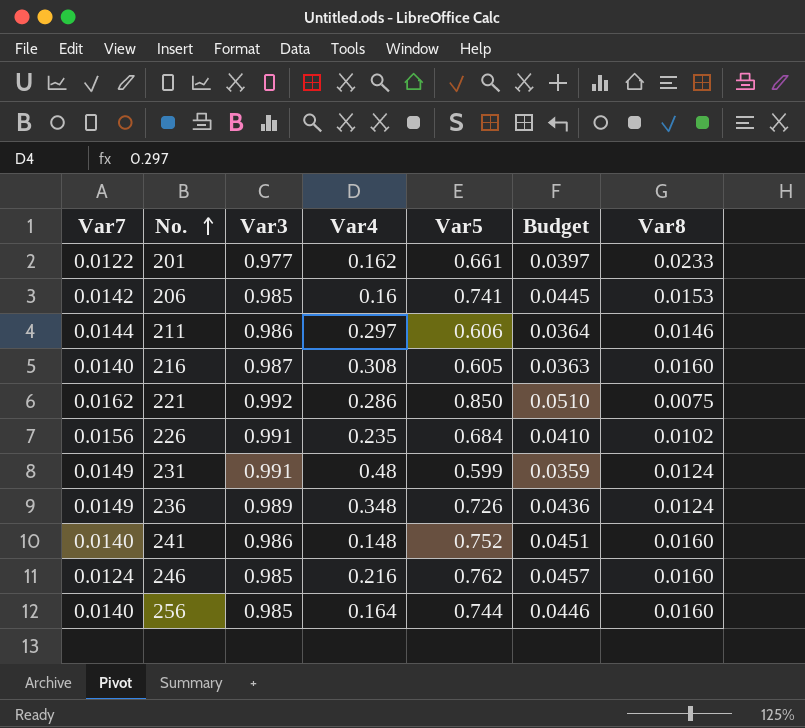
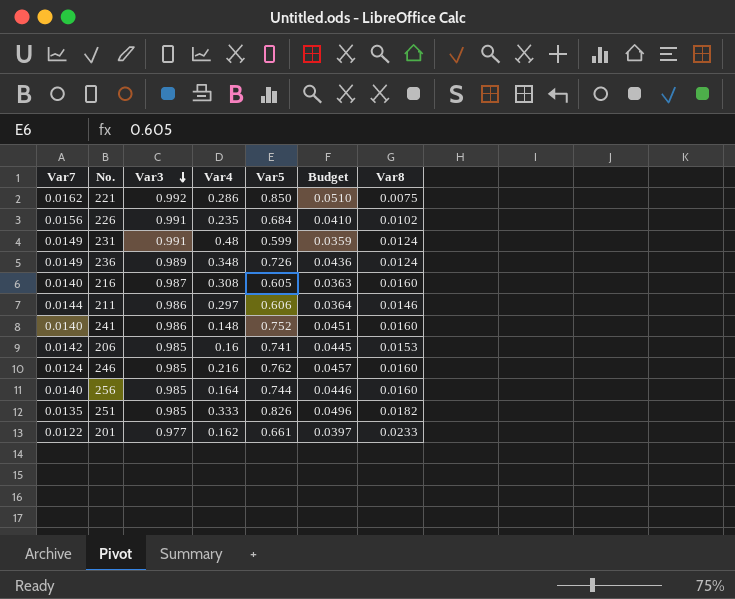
row order: No. ascending -> Var3 descending
row 251: none -> 0.0135 | 0.985 | 0.333 | 0.826 | 0.0496 | 0.0182

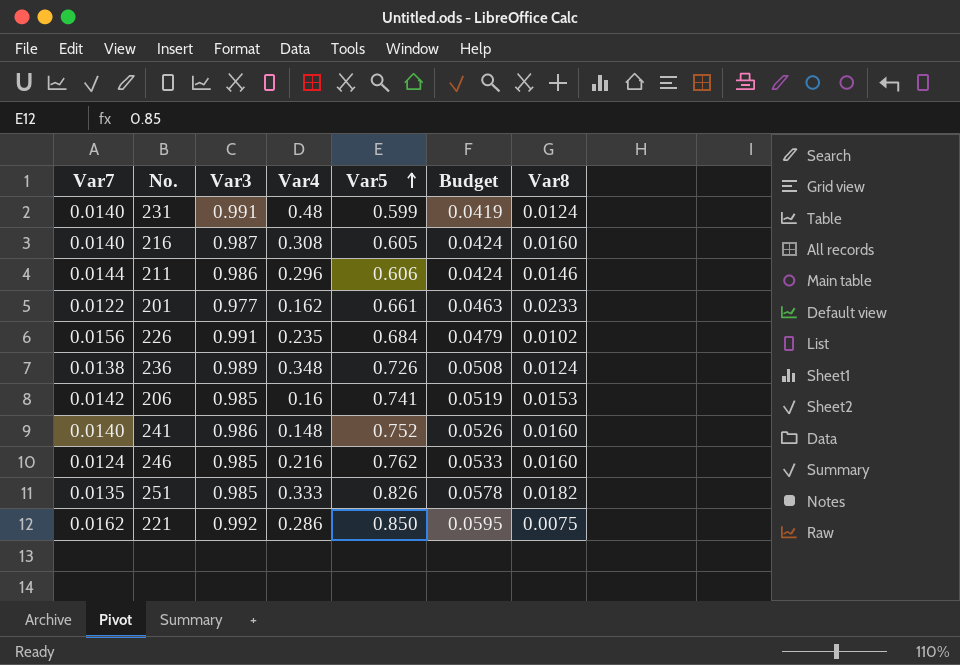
row order: Var3 descending -> Var5 ascending
column Budget | formula: [Var5] * 0.06 -> [Var5] * 0.07
row 256: 0.0140 | 0.985 | 0.164 | 0.744 | 0.0446 | 0.0160 -> none
231 | Var7: 0.0149 -> 0.0140
211 | Var4: 0.297 -> 0.296
236 | Var7: 0.0149 -> 0.0138

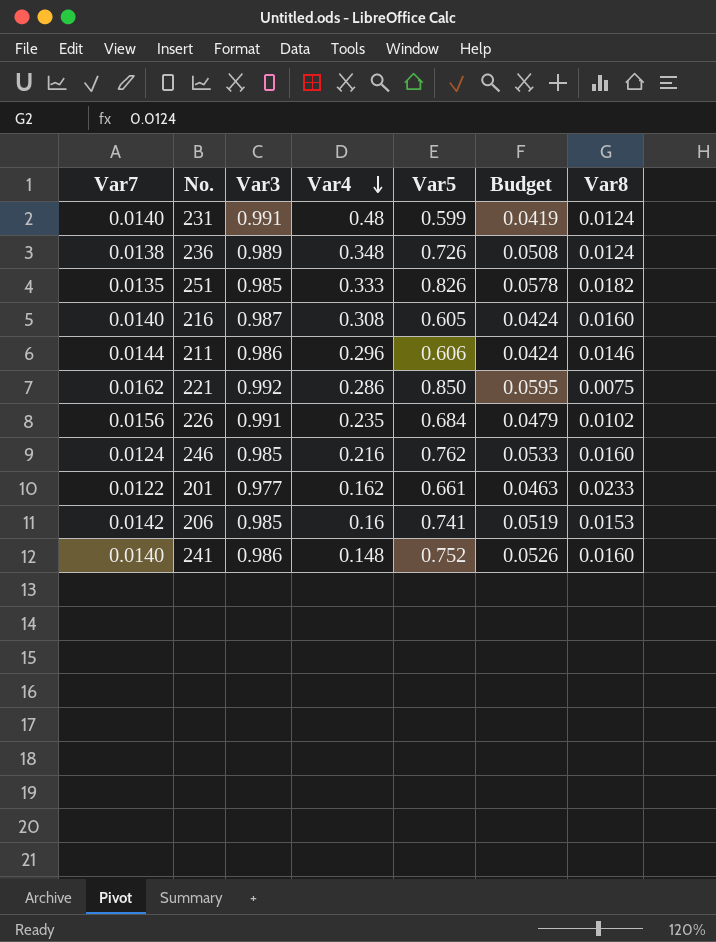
row order: Var5 ascending -> Var4 descending

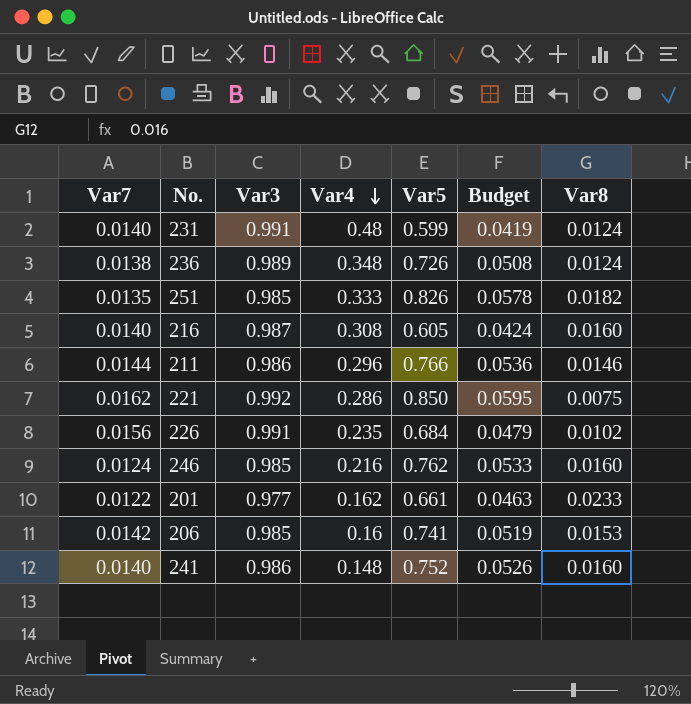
211 | Var5: 0.606 -> 0.766
211 | Budget: 0.0424 -> 0.0536

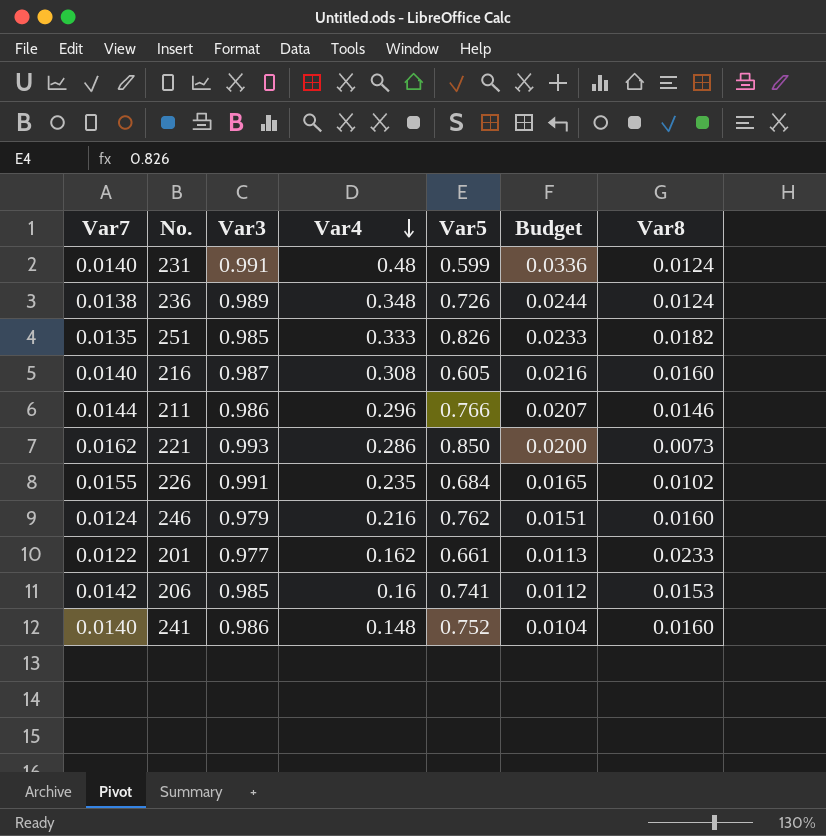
column Budget | formula: [Var5] * 0.07 -> [Var4] * 0.07
221 | Var3: 0.992 -> 0.993
221 | Var8: 0.0075 -> 0.0073
226 | Var7: 0.0156 -> 0.0155
246 | Var3: 0.985 -> 0.979

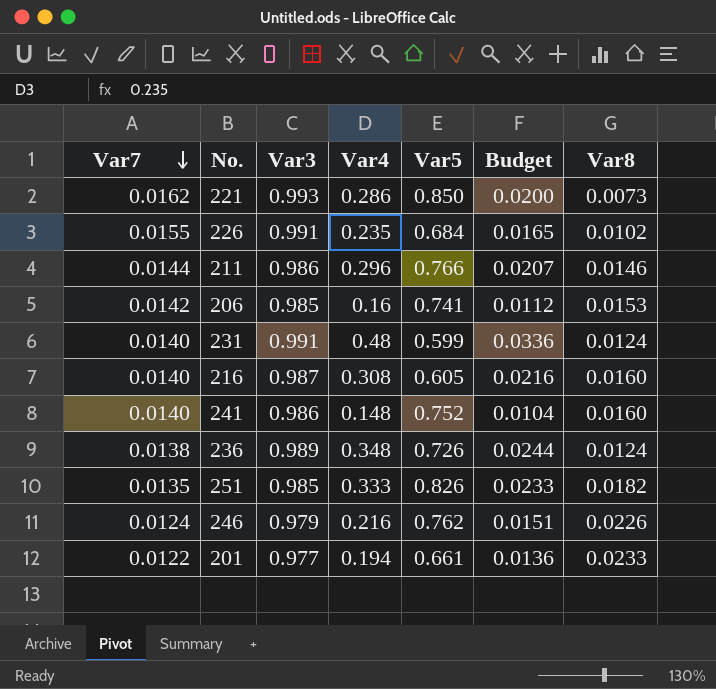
row order: Var4 descending -> Var7 descending
246 | Var8: 0.0160 -> 0.0226
201 | Var4: 0.162 -> 0.194
201 | Budget: 0.0113 -> 0.0136

